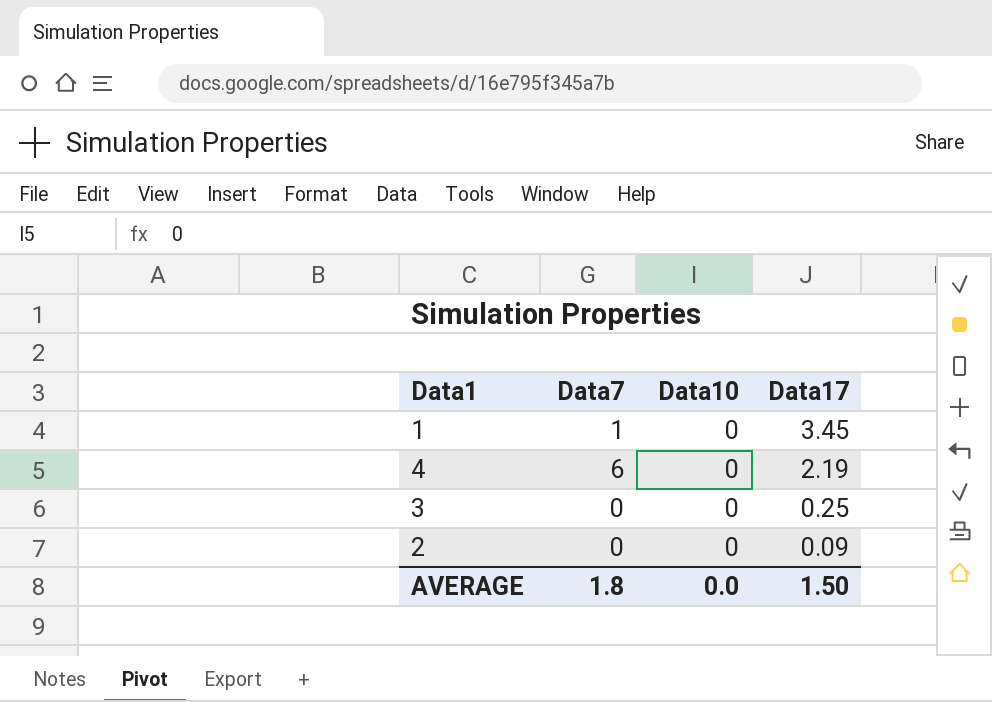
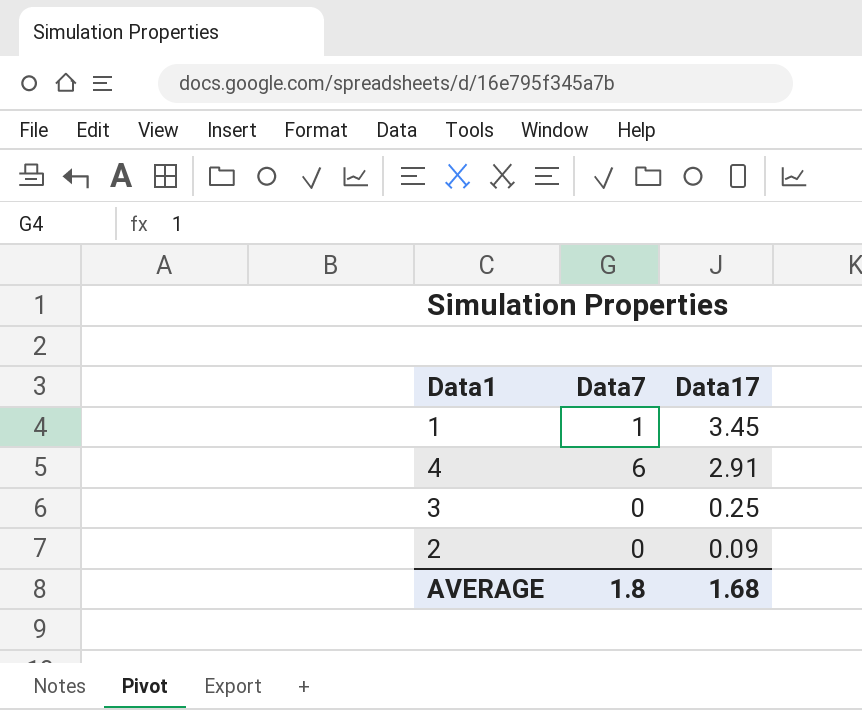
column Data10 | position: 3 -> none
4 | Data17: 2.19 -> 2.91
AVERAGE | Data17: 1.50 -> 1.68

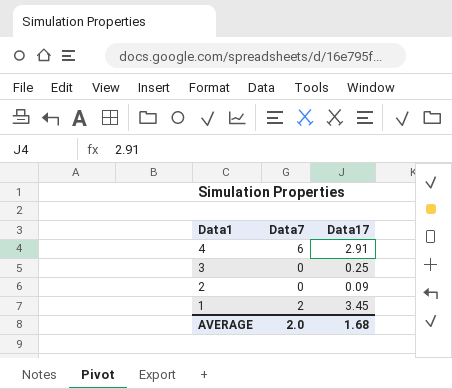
row order: Data17 descending -> Data1 descending
1 | Data7: 1 -> 2
AVERAGE | Data7: 1.8 -> 2.0

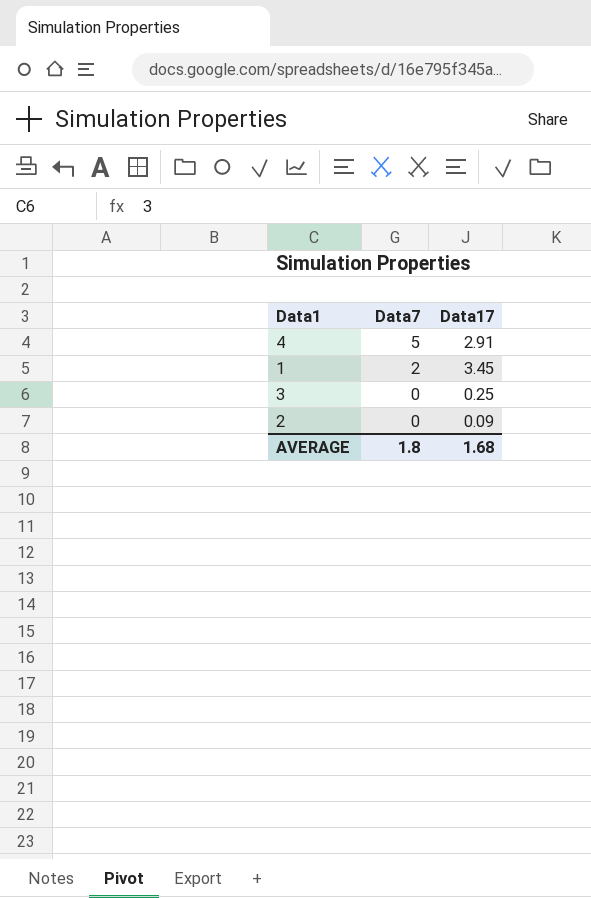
row order: Data1 descending -> Data7 descending
4 | Data7: 6 -> 5
AVERAGE | Data7: 2.0 -> 1.8

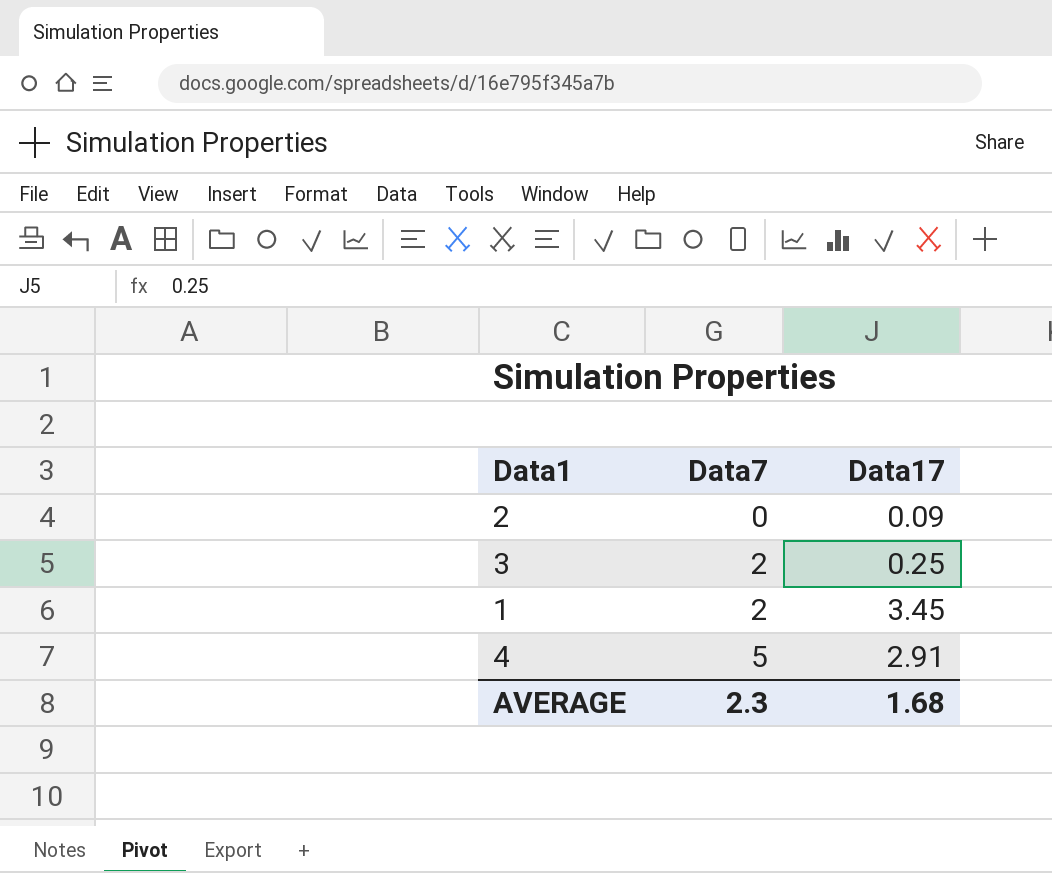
row order: Data7 descending -> Data7 ascending
3 | Data7: 0 -> 2
AVERAGE | Data7: 1.8 -> 2.3

